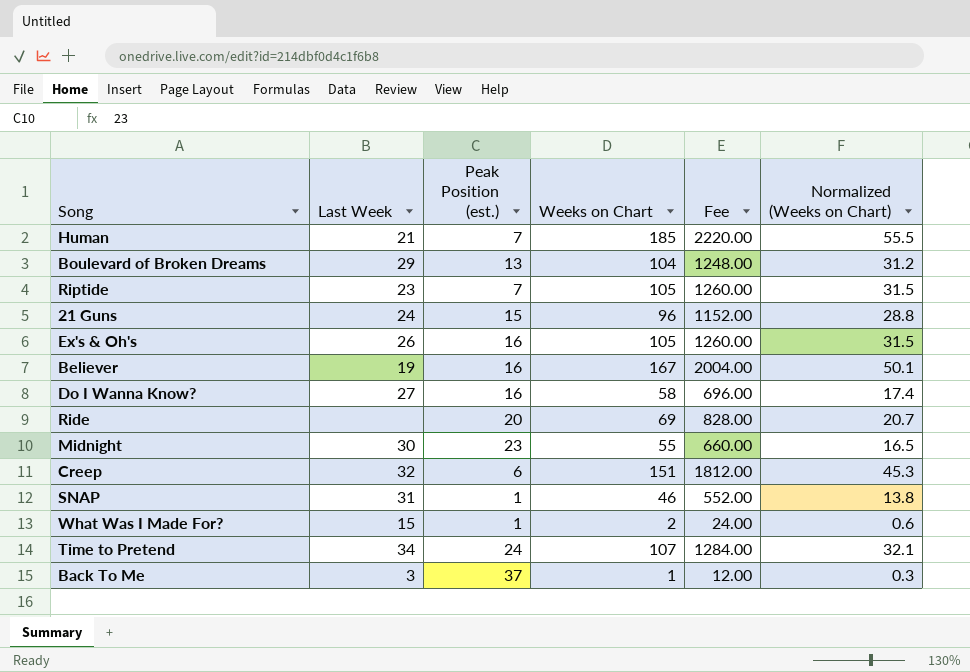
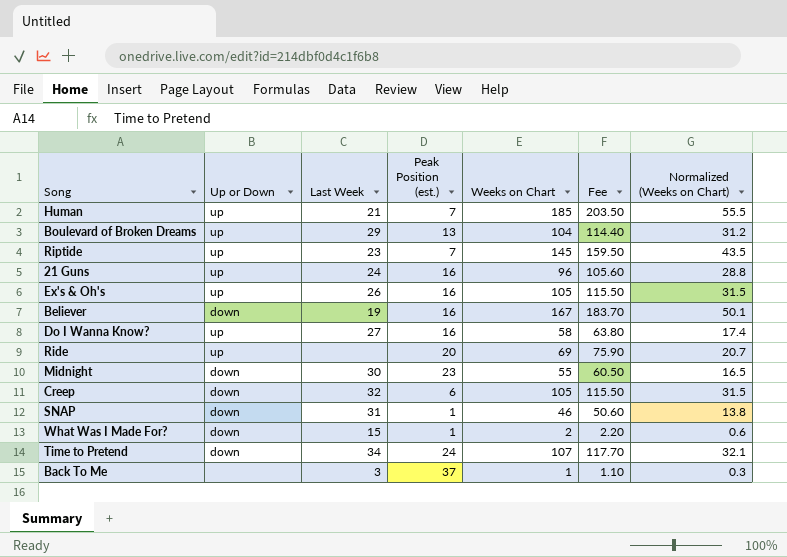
column Up or Down | position: none -> 2
column Fee | formula: [Weeks on Chart] * 12 -> [Weeks on Chart] * 1.1
Riptide | Weeks on Chart: 105 -> 145
Riptide | Normalized (Weeks on Chart): 31.5 -> 43.5
21 Guns | Peak Position (est.): 15 -> 16
Creep | Weeks on Chart: 151 -> 105
Creep | Normalized (Weeks on Chart): 45.3 -> 31.5

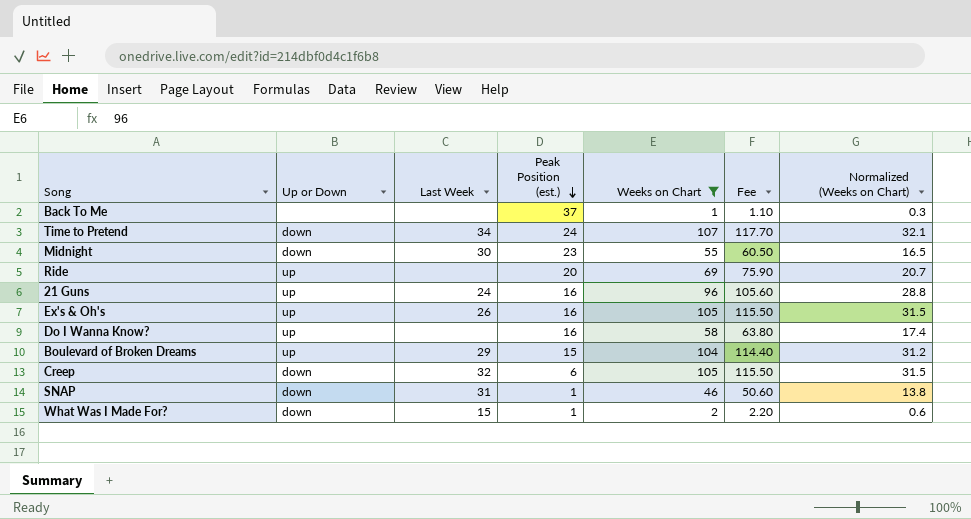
filter: none -> Weeks on Chart <= 107
row order: none -> Peak Position (est.) descending
Back To Me | Last Week: 3 -> none
Do I Wanna Know? | Last Week: 27 -> none
Boulevard of Broken Dreams | Peak Position (est.): 13 -> 15

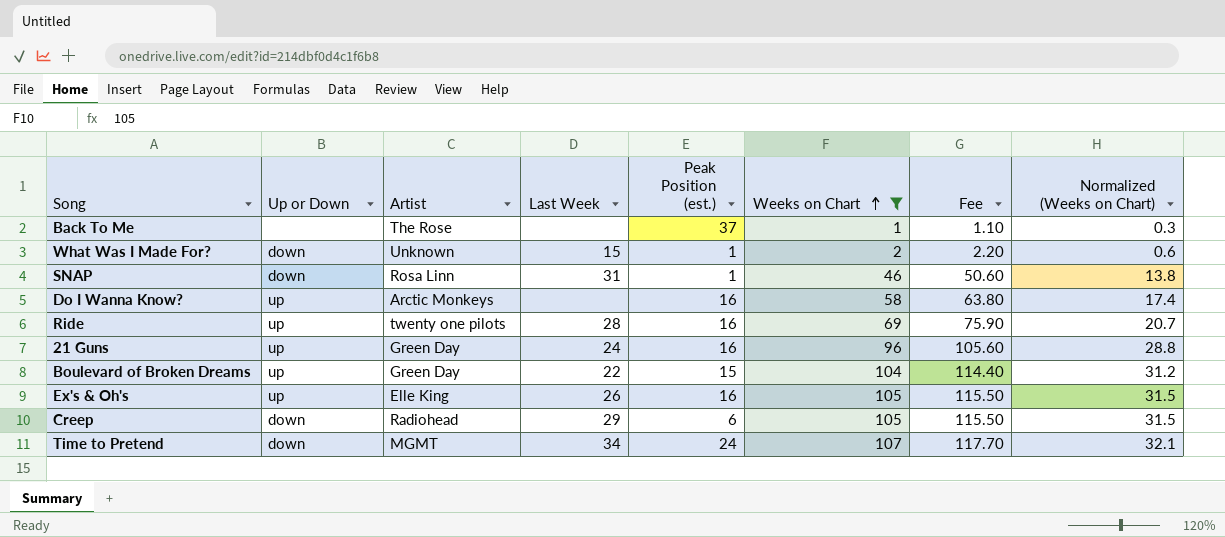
row order: Peak Position (est.) descending -> Weeks on Chart ascending
column Artist | position: none -> 3
row Midnight: down | 30 | 23 | 55 | 60.50 | 16.5 -> none
Ride | Last Week: none -> 28
Ride | Peak Position (est.): 20 -> 16
Boulevard of Broken Dreams | Last Week: 29 -> 22
Creep | Last Week: 32 -> 29

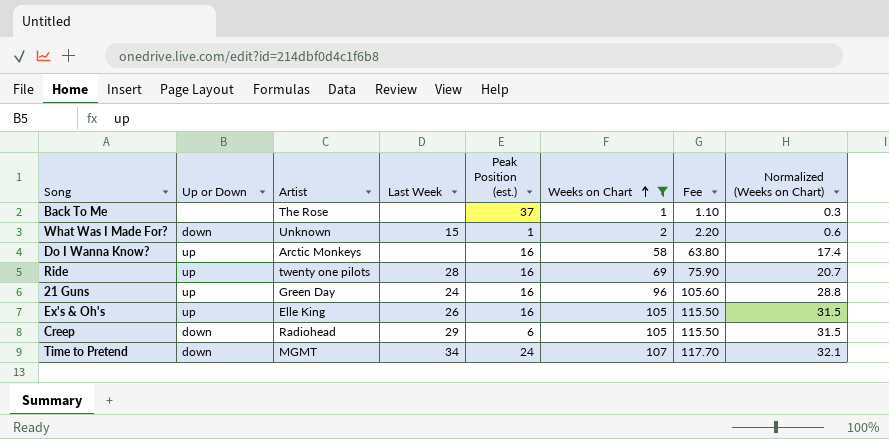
row SNAP: down | Rosa Linn | 31 | 1 | 46 | 50.60 | 13.8 -> none
row Boulevard of Broken Dreams: up | Green Day | 22 | 15 | 104 | 114.40 | 31.2 -> none

